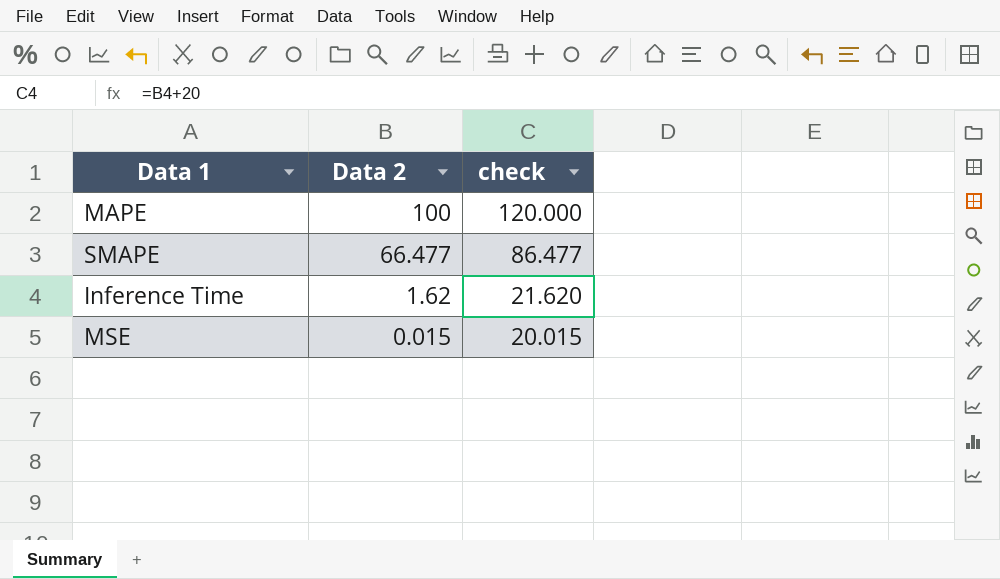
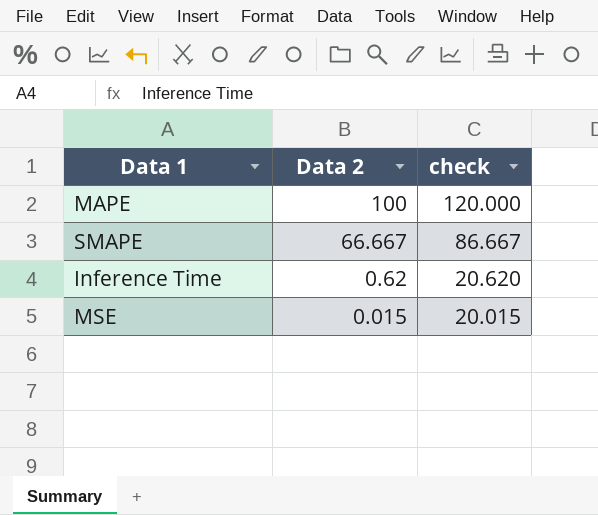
SMAPE | Data 2: 66.477 -> 66.667
SMAPE | check: 86.477 -> 86.667
Inference Time | Data 2: 1.62 -> 0.62
Inference Time | check: 21.620 -> 20.620

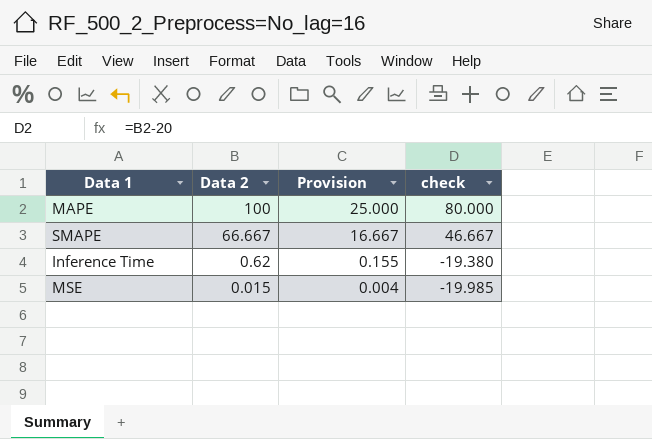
column Provision | formula: none -> [Data 2] * 0.25
column check | formula: [Data 2] + 20 -> [Data 2] - 20

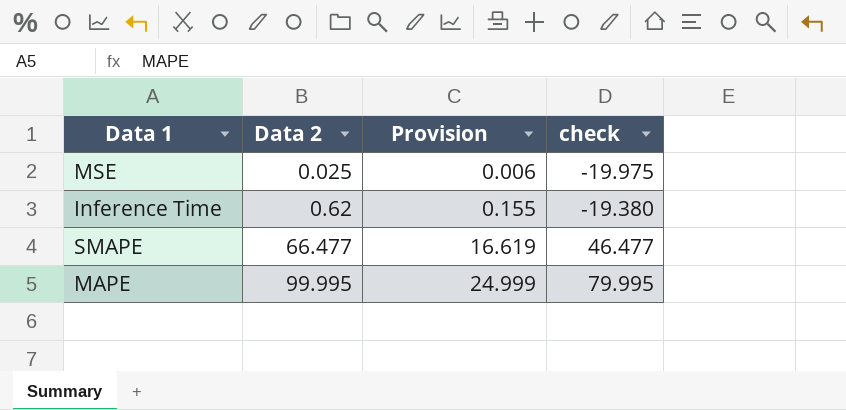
row order: Data 2 descending -> Data 2 ascending
MSE | Data 2: 0.015 -> 0.025
MSE | Provision: 0.004 -> 0.006
MSE | check: -19.985 -> -19.975
SMAPE | Data 2: 66.667 -> 66.477
SMAPE | Provision: 16.667 -> 16.619
SMAPE | check: 46.667 -> 46.477
MAPE | Data 2: 100 -> 99.995
MAPE | Provision: 25.000 -> 24.999
MAPE | check: 80.000 -> 79.995

